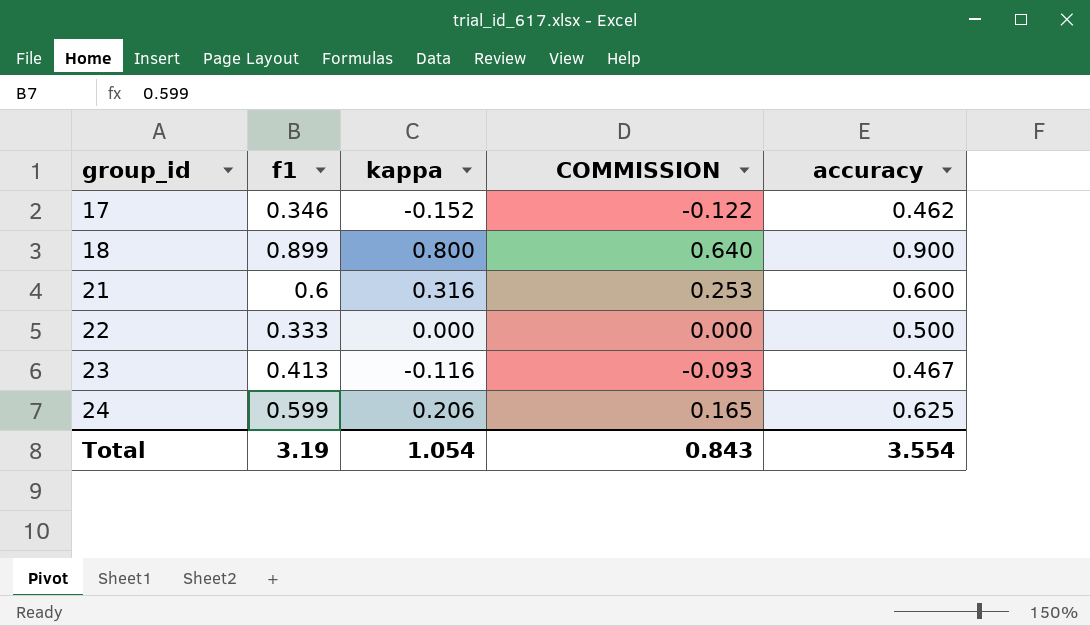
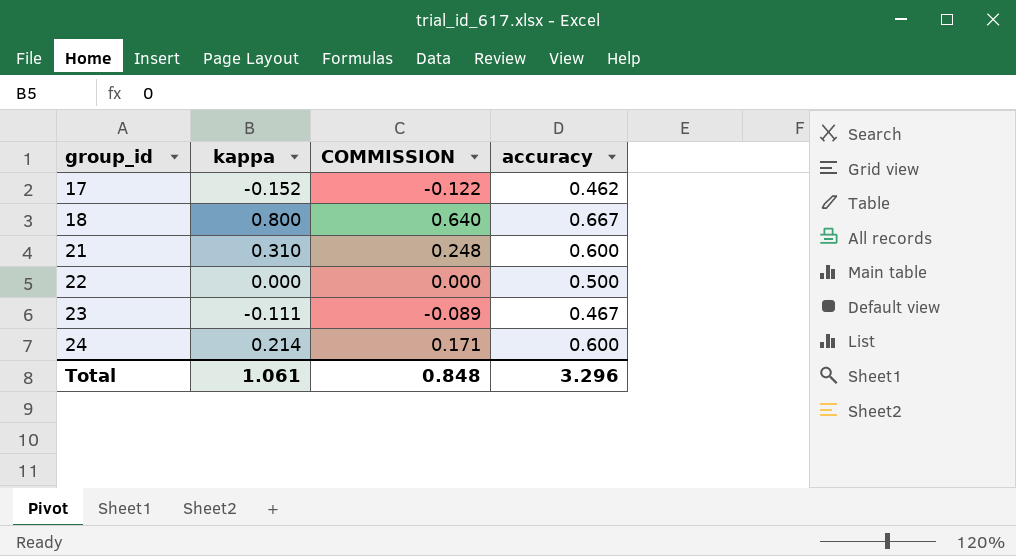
column f1 | position: 2 -> none
18 | accuracy: 0.900 -> 0.667
21 | kappa: 0.316 -> 0.310
21 | COMMISSION: 0.253 -> 0.248
23 | kappa: -0.116 -> -0.111
23 | COMMISSION: -0.093 -> -0.089
24 | kappa: 0.206 -> 0.214
24 | COMMISSION: 0.165 -> 0.171
24 | accuracy: 0.625 -> 0.600
Total | kappa: 1.054 -> 1.061
Total | COMMISSION: 0.843 -> 0.848
Total | accuracy: 3.554 -> 3.296

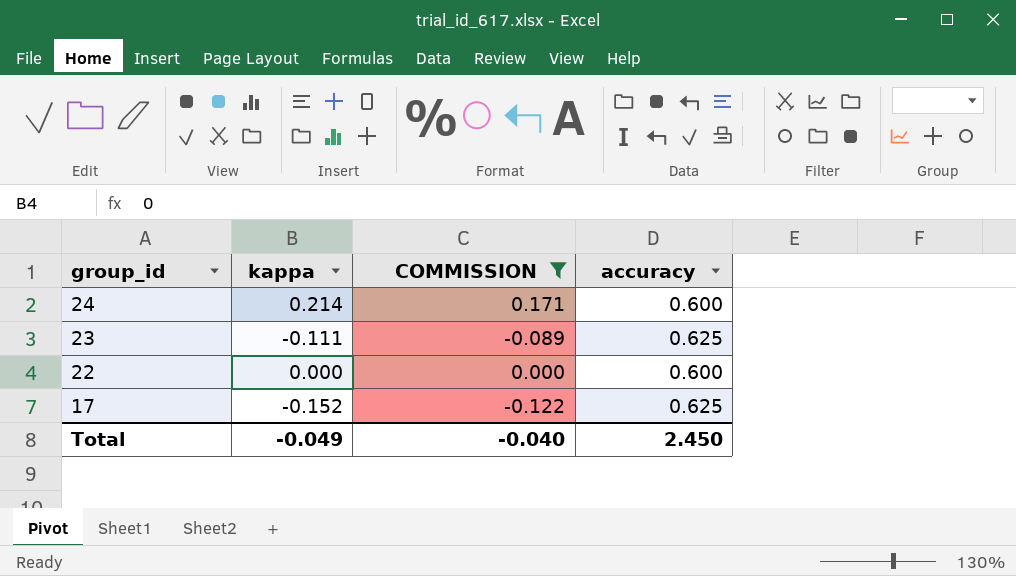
filter: none -> COMMISSION <= 0.171
row order: group_id ascending -> group_id descending
23 | accuracy: 0.467 -> 0.625
22 | accuracy: 0.500 -> 0.600
17 | accuracy: 0.462 -> 0.625
Total | kappa: 1.061 -> -0.049
Total | COMMISSION: 0.848 -> -0.040
Total | accuracy: 3.296 -> 2.450

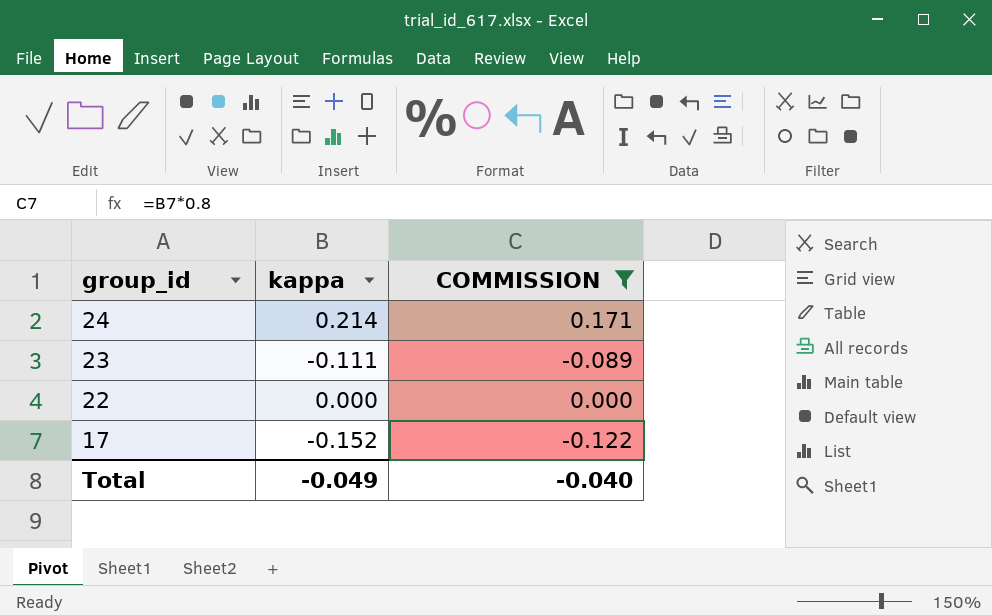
column accuracy | position: 4 -> none

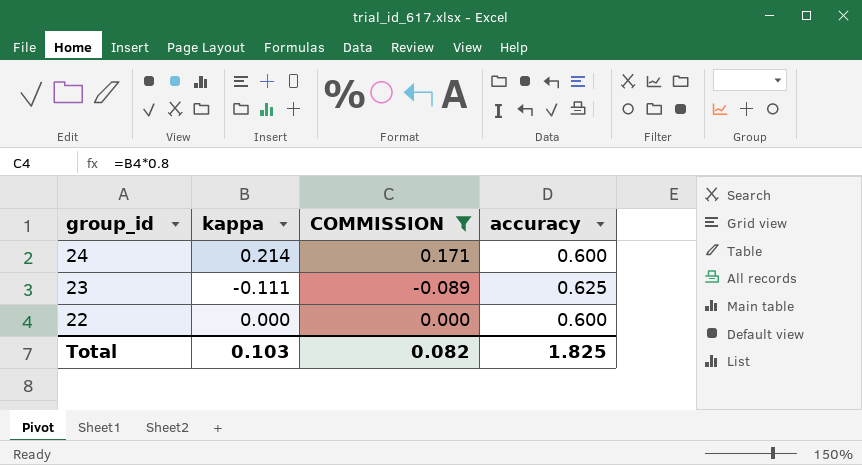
column accuracy | position: none -> 4
row 17: -0.152 | -0.122 -> none
Total | kappa: -0.049 -> 0.103
Total | COMMISSION: -0.040 -> 0.082

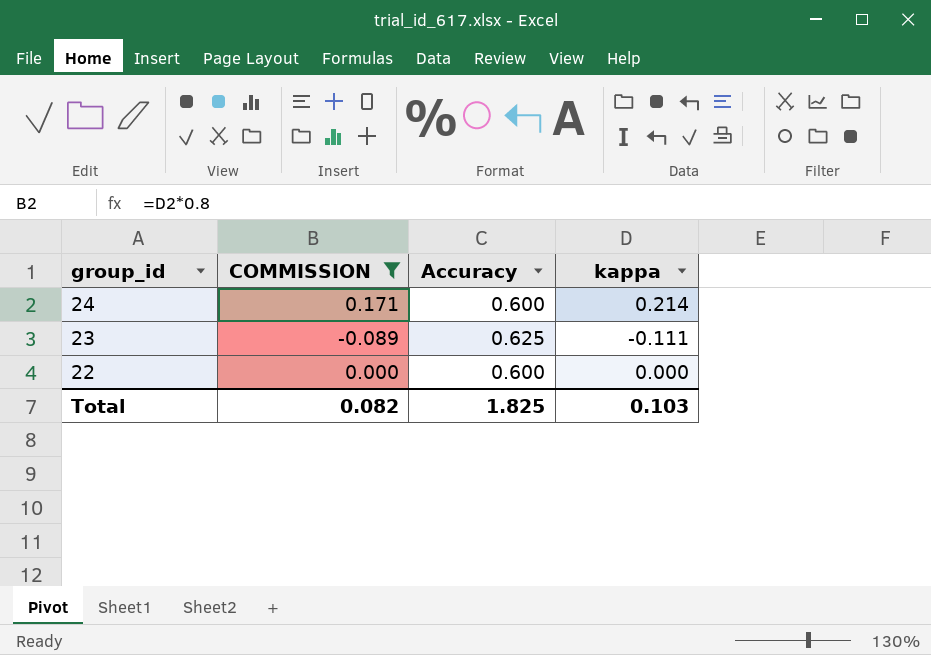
column name: accuracy -> Accuracy
column kappa | position: 2 -> 4

